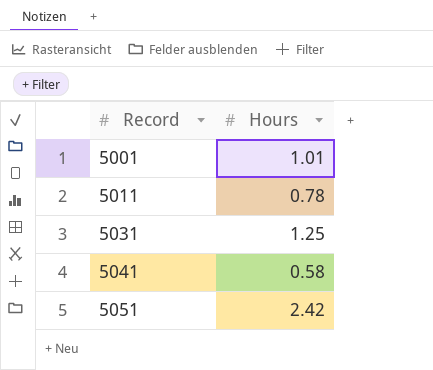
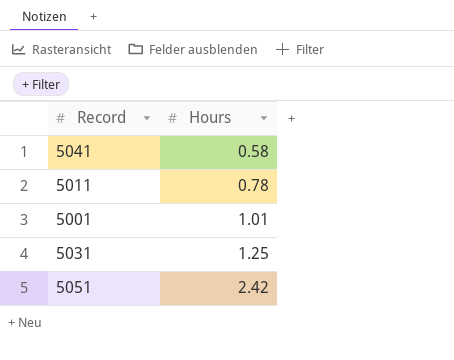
row order: Record ascending -> Hours ascending

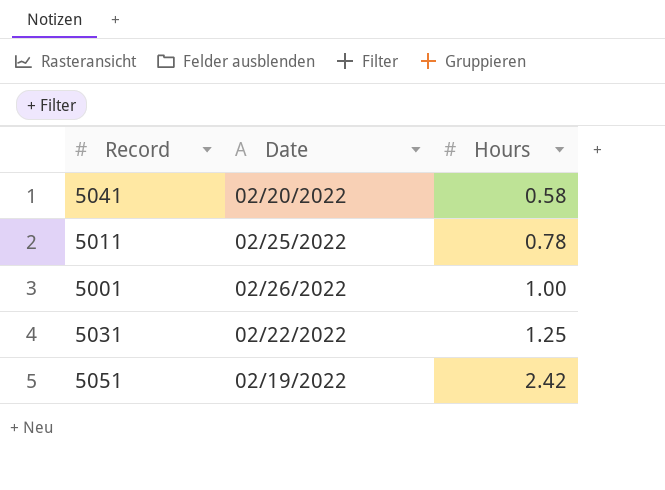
column Date | position: none -> 2
5001 | Hours: 1.01 -> 1.00

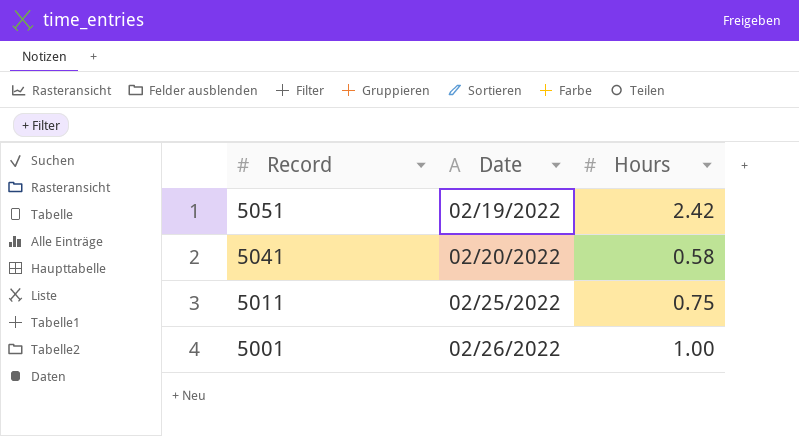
row order: Hours ascending -> Record descending
row 5031: 02/22/2022 | 1.25 -> none
5011 | Hours: 0.78 -> 0.75

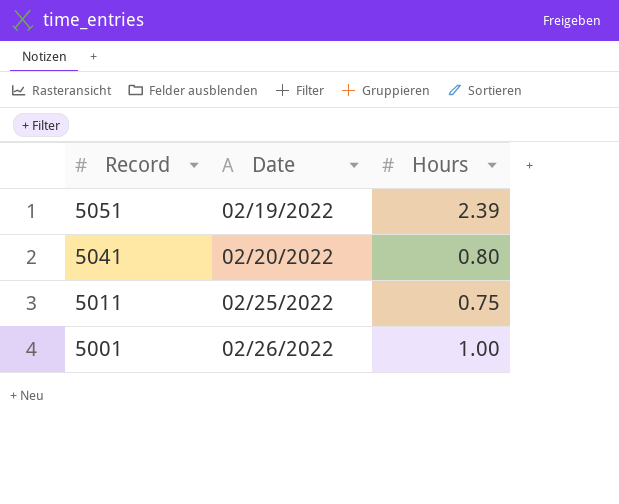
5051 | Hours: 2.42 -> 2.39
5041 | Hours: 0.58 -> 0.80

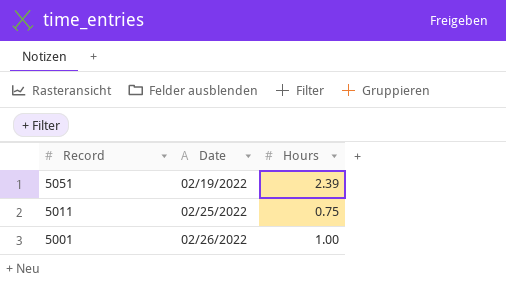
row 5041: 02/20/2022 | 0.80 -> none

